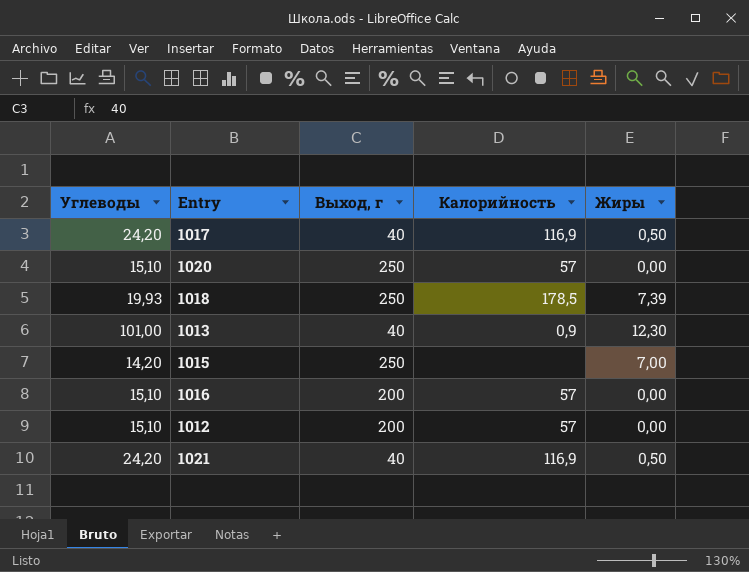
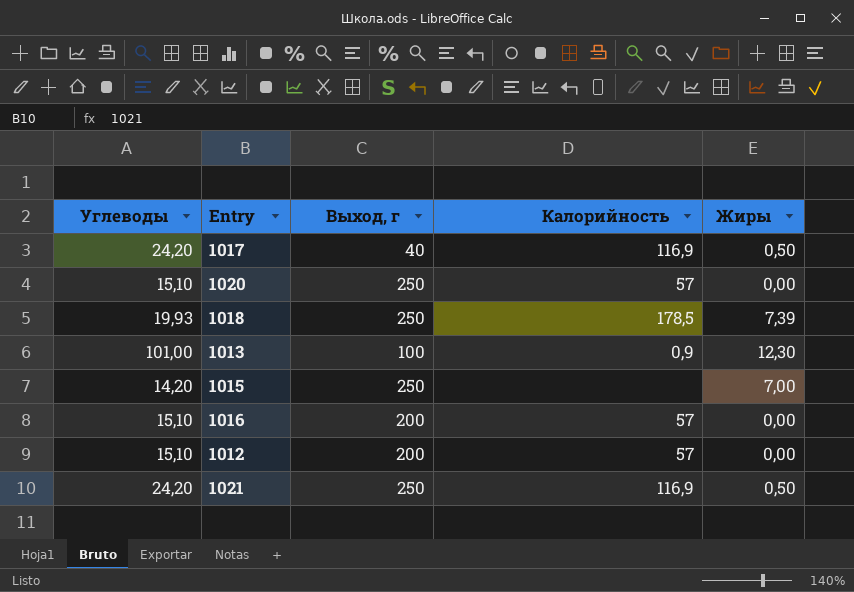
1013 | Выход, г: 40 -> 100
1021 | Выход, г: 40 -> 250

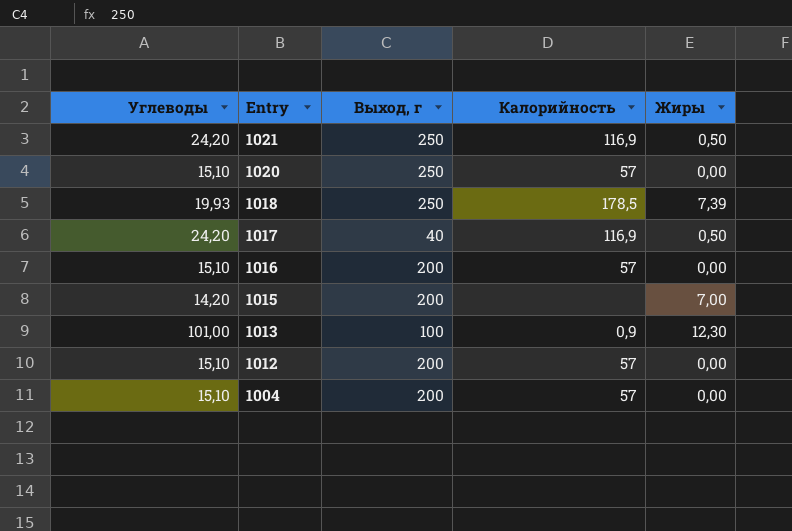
row order: none -> Entry descending
1015 | Выход, г: 250 -> 200
row 1004: none -> 15,10 | 200 | 57 | 0,00

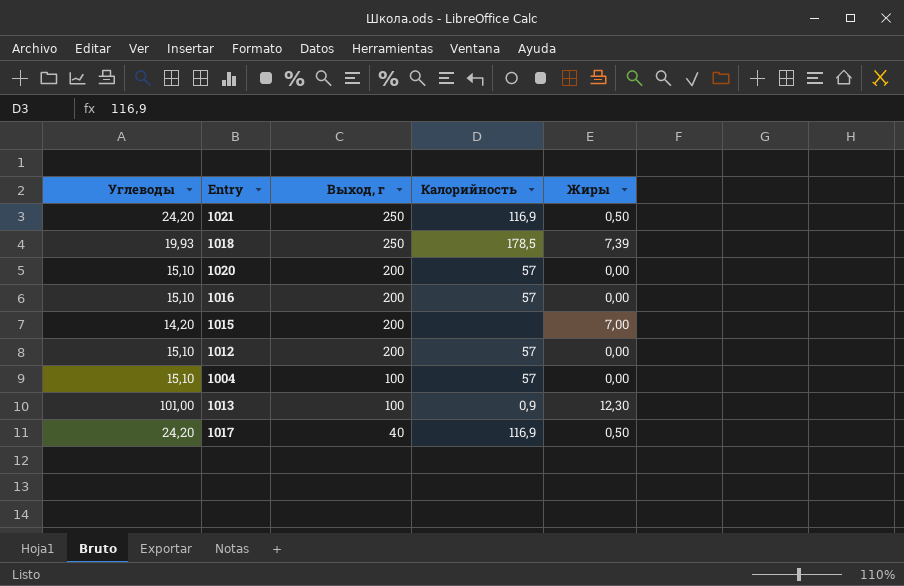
row order: Entry descending -> Выход, г descending
1020 | Выход, г: 250 -> 200
1004 | Выход, г: 200 -> 100

